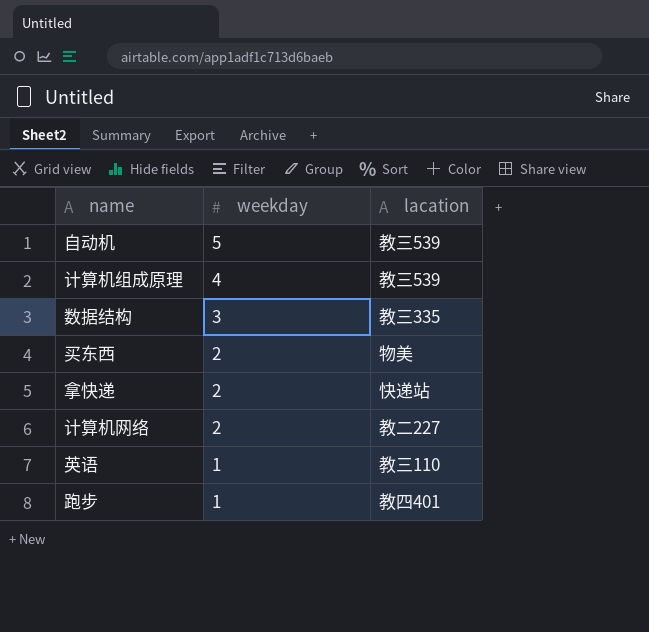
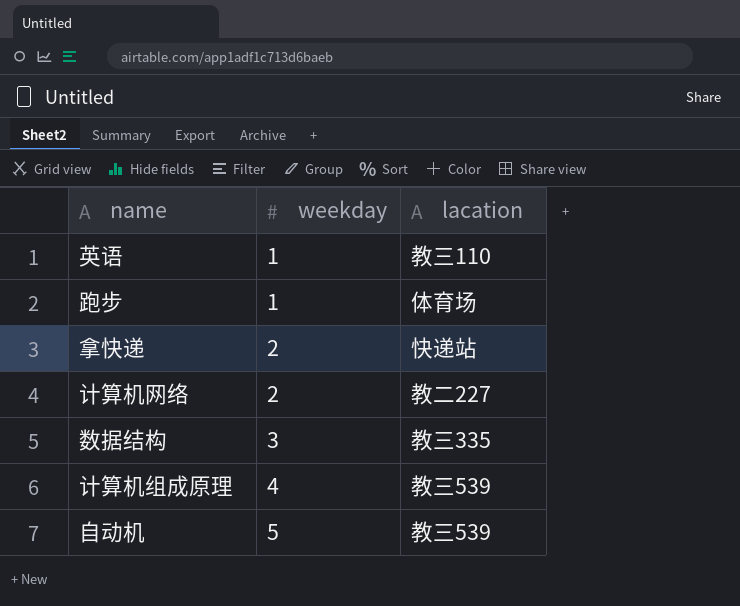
row order: weekday descending -> weekday ascending
row 买东西: 2 | 物美 -> none
跑步 | lacation: 教四401 -> 体育场

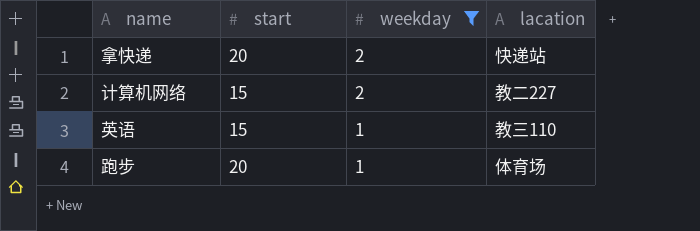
filter: none -> weekday <= 2
row order: weekday ascending -> weekday descending
column start | position: none -> 2

